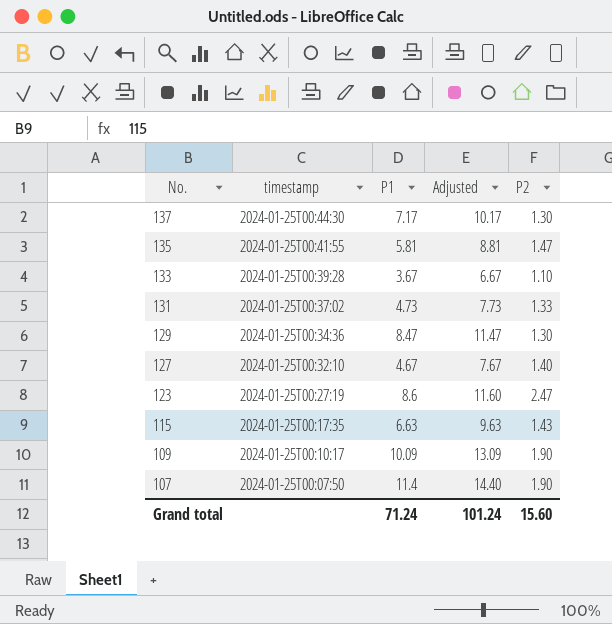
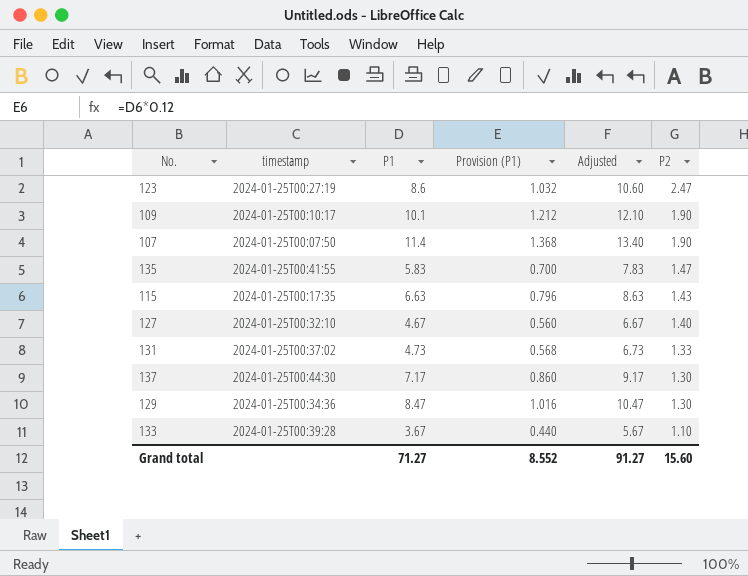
row order: No. descending -> P2 descending
column Provision (P1) | formula: none -> [P1] * 0.12
column Adjusted | formula: [P1] + 3 -> [P1] + 2
109 | P1: 10.09 -> 10.1
135 | P1: 5.81 -> 5.83
Grand total | P1: 71.24 -> 71.27
Grand total | Adjusted: 101.24 -> 91.27

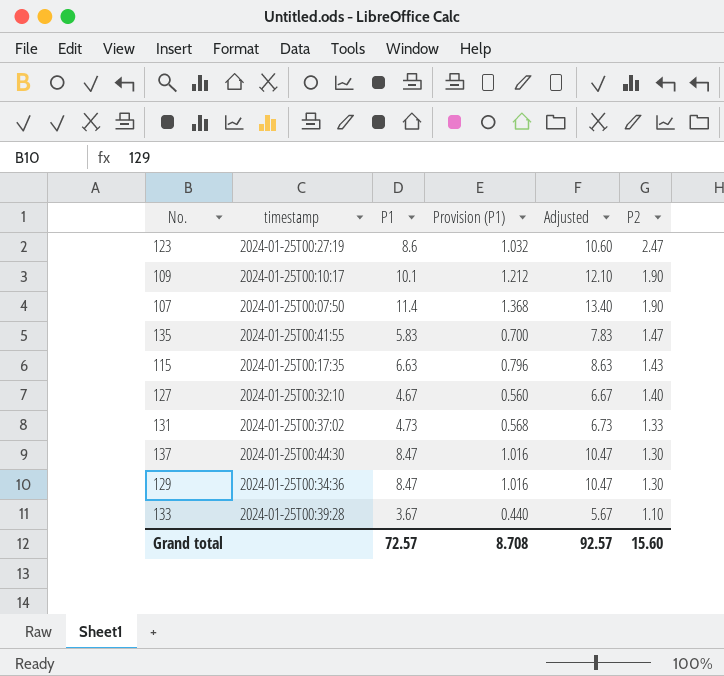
137 | P1: 7.17 -> 8.47
137 | Provision (P1): 0.860 -> 1.016
137 | Adjusted: 9.17 -> 10.47
Grand total | P1: 71.27 -> 72.57
Grand total | Provision (P1): 8.552 -> 8.708
Grand total | Adjusted: 91.27 -> 92.57

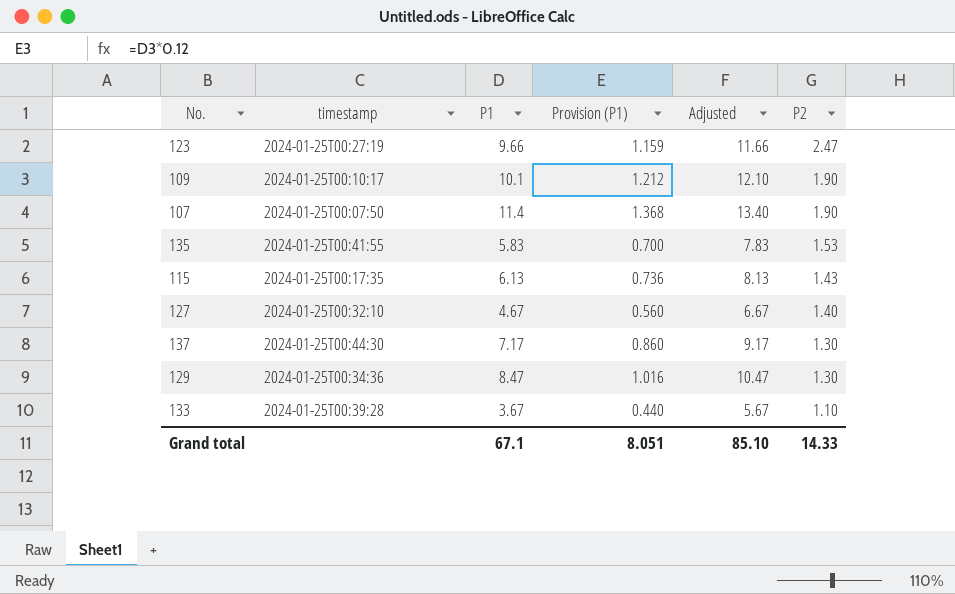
row 131: 2024-01-25T00:37:02 | 4.73 | 0.568 | 6.73 | 1.33 -> none
123 | P1: 8.6 -> 9.66
123 | Provision (P1): 1.032 -> 1.159
123 | Adjusted: 10.60 -> 11.66
135 | P2: 1.47 -> 1.53
115 | P1: 6.63 -> 6.13
115 | Provision (P1): 0.796 -> 0.736
115 | Adjusted: 8.63 -> 8.13
137 | P1: 8.47 -> 7.17
137 | Provision (P1): 1.016 -> 0.860
137 | Adjusted: 10.47 -> 9.17
Grand total | P1: 72.57 -> 67.1
Grand total | Provision (P1): 8.708 -> 8.051
Grand total | Adjusted: 92.57 -> 85.10
Grand total | P2: 15.60 -> 14.33

